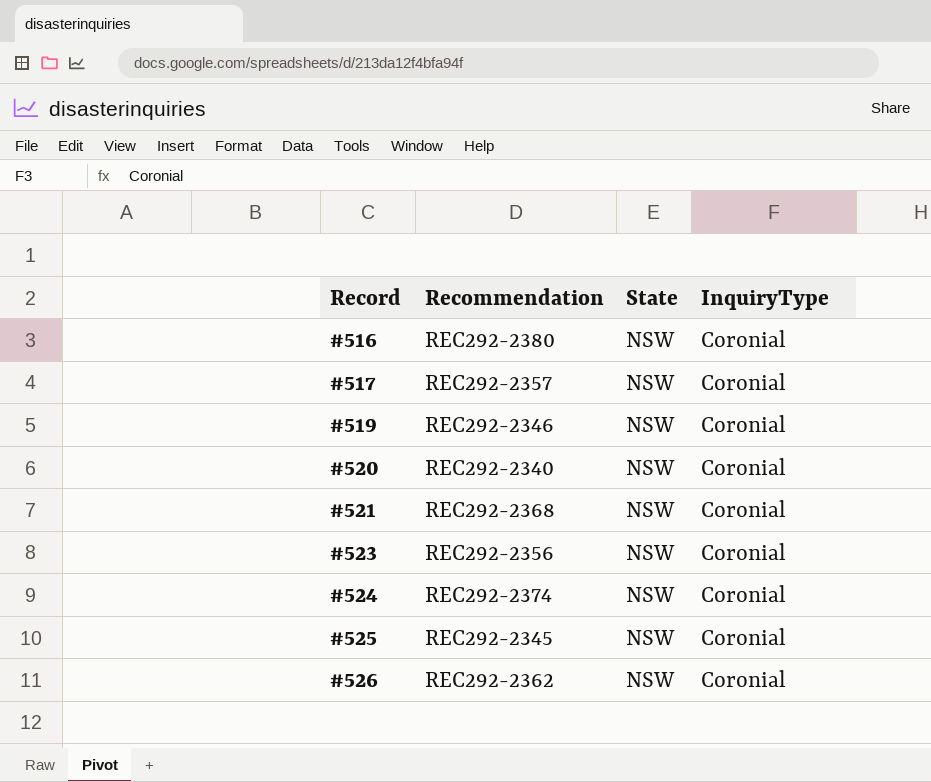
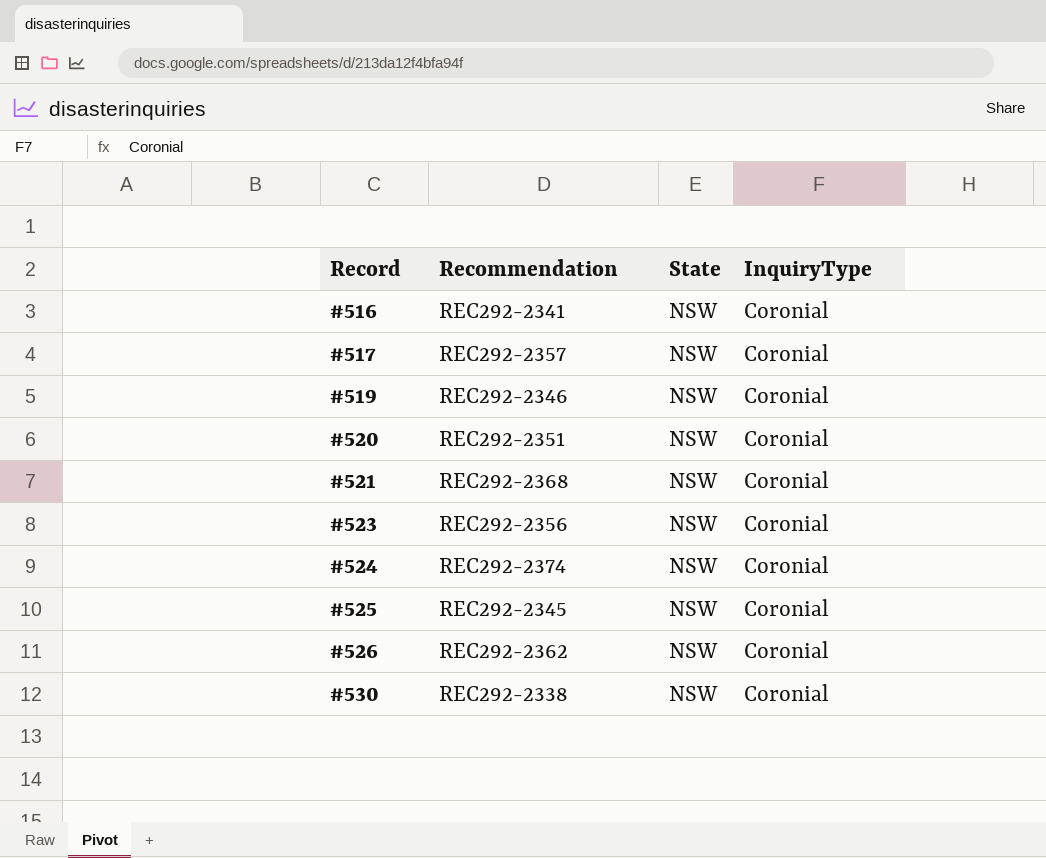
#516 | Recommendation: REC292-2380 -> REC292-2341
#520 | Recommendation: REC292-2340 -> REC292-2351
row #530: none -> REC292-2338 | NSW | Coronial

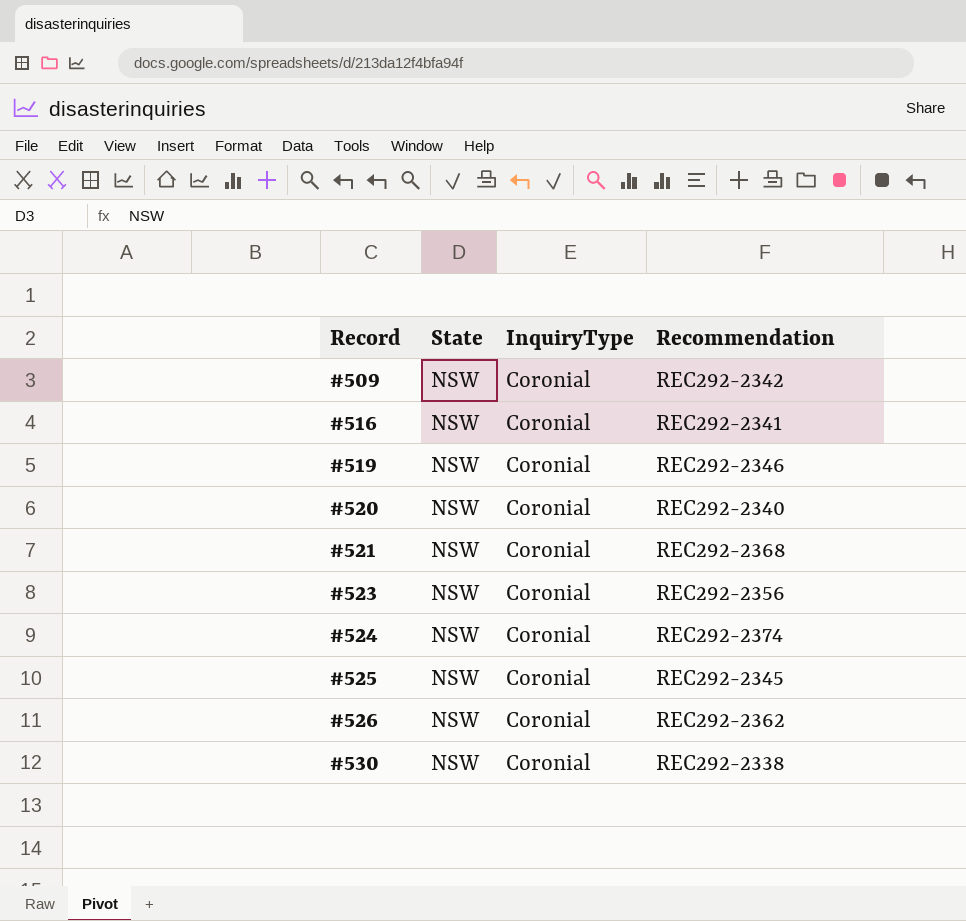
column Recommendation | position: 2 -> 4
row #517: REC292-2357 | NSW | Coronial -> none
row #509: none -> NSW | Coronial | REC292-2342
#520 | Recommendation: REC292-2351 -> REC292-2340

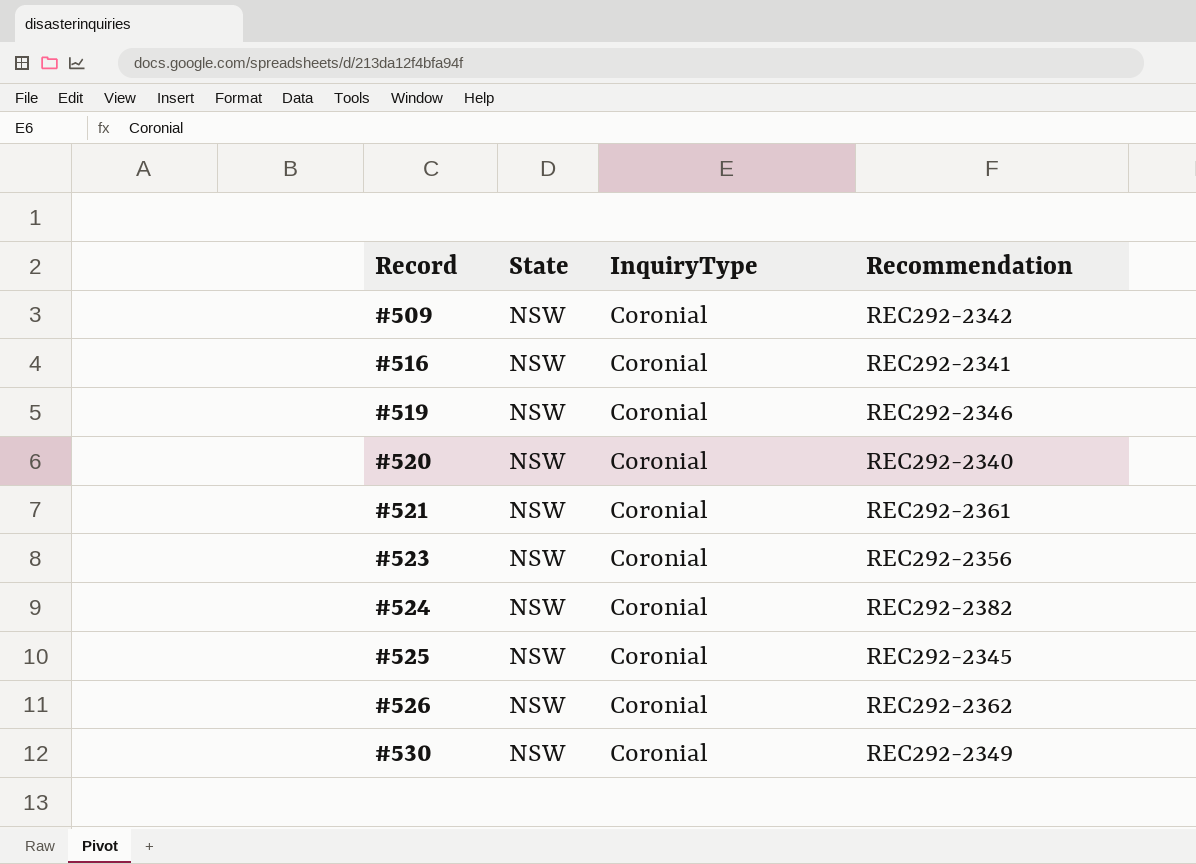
#521 | Recommendation: REC292-2368 -> REC292-2361
#524 | Recommendation: REC292-2374 -> REC292-2382
#530 | Recommendation: REC292-2338 -> REC292-2349

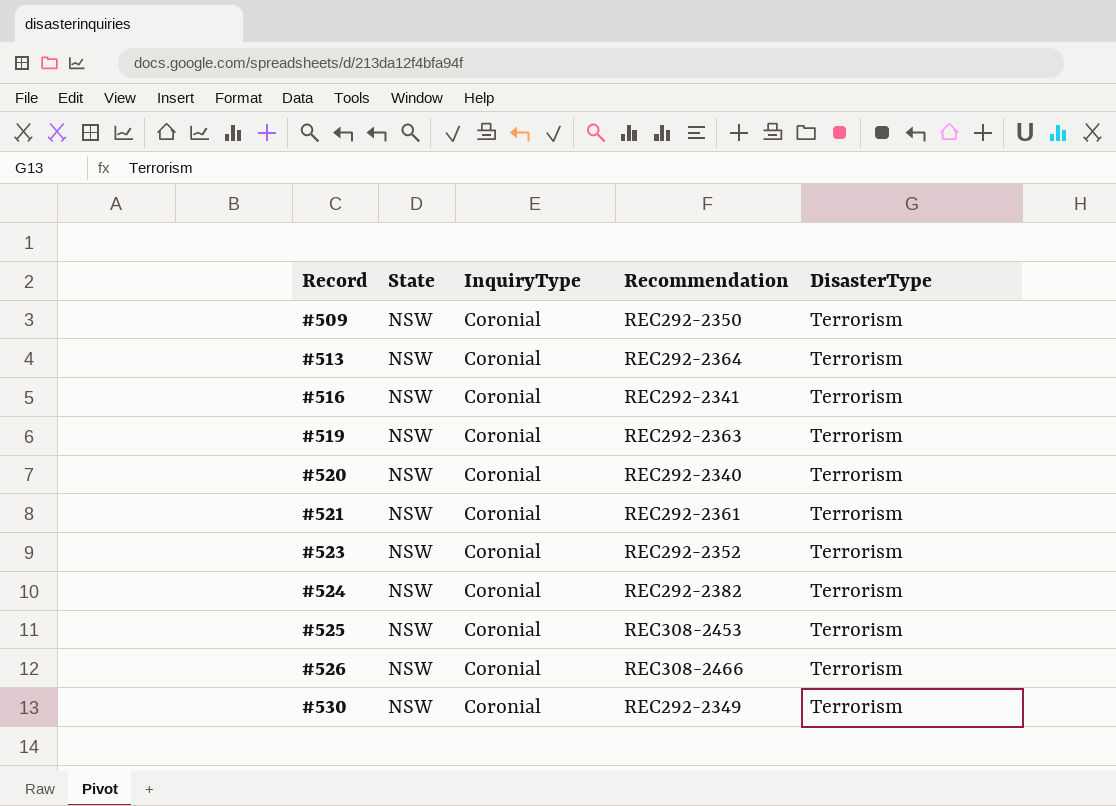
column DisasterType | position: none -> 5
#509 | Recommendation: REC292-2342 -> REC292-2350
row #513: none -> NSW | Coronial | REC292-2364 | Terrorism
#519 | Recommendation: REC292-2346 -> REC292-2363
#523 | Recommendation: REC292-2356 -> REC292-2352
#525 | Recommendation: REC292-2345 -> REC308-2453
#526 | Recommendation: REC292-2362 -> REC308-2466

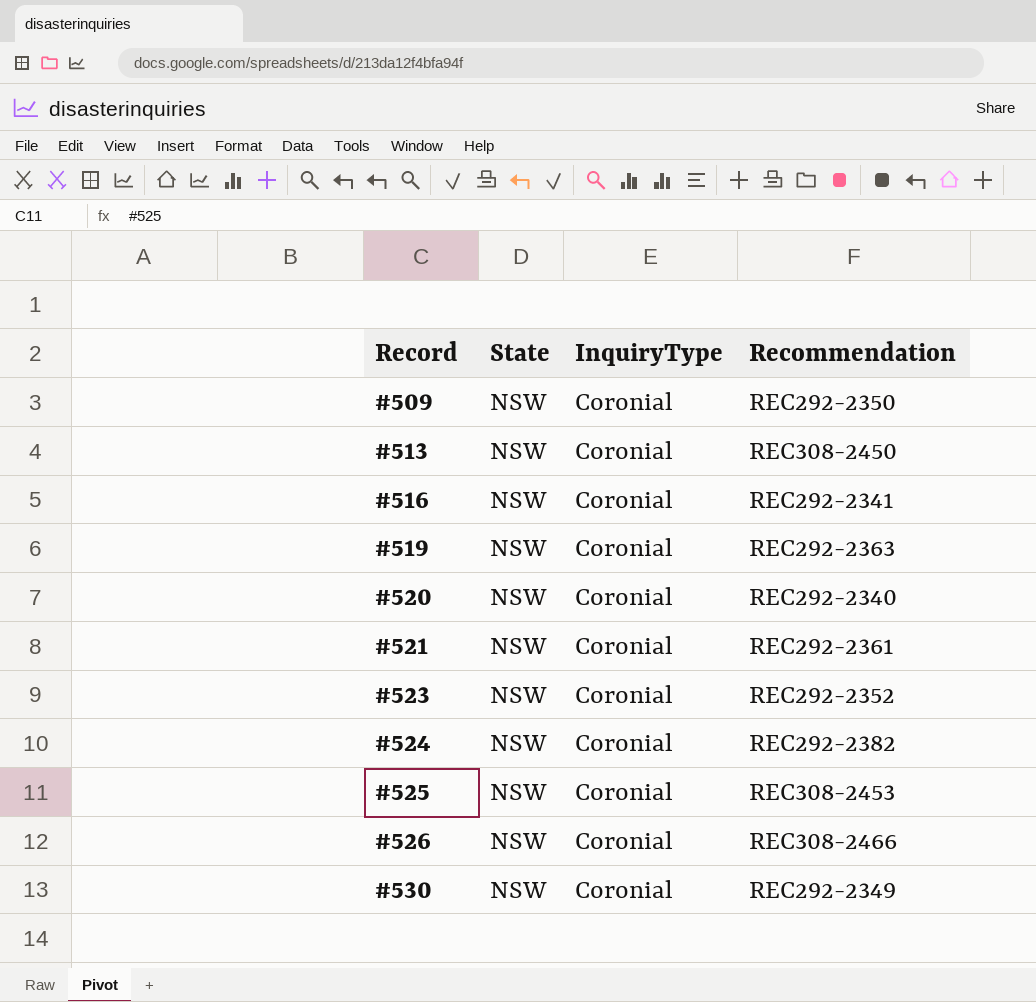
column DisasterType | position: 5 -> none
#513 | Recommendation: REC292-2364 -> REC308-2450

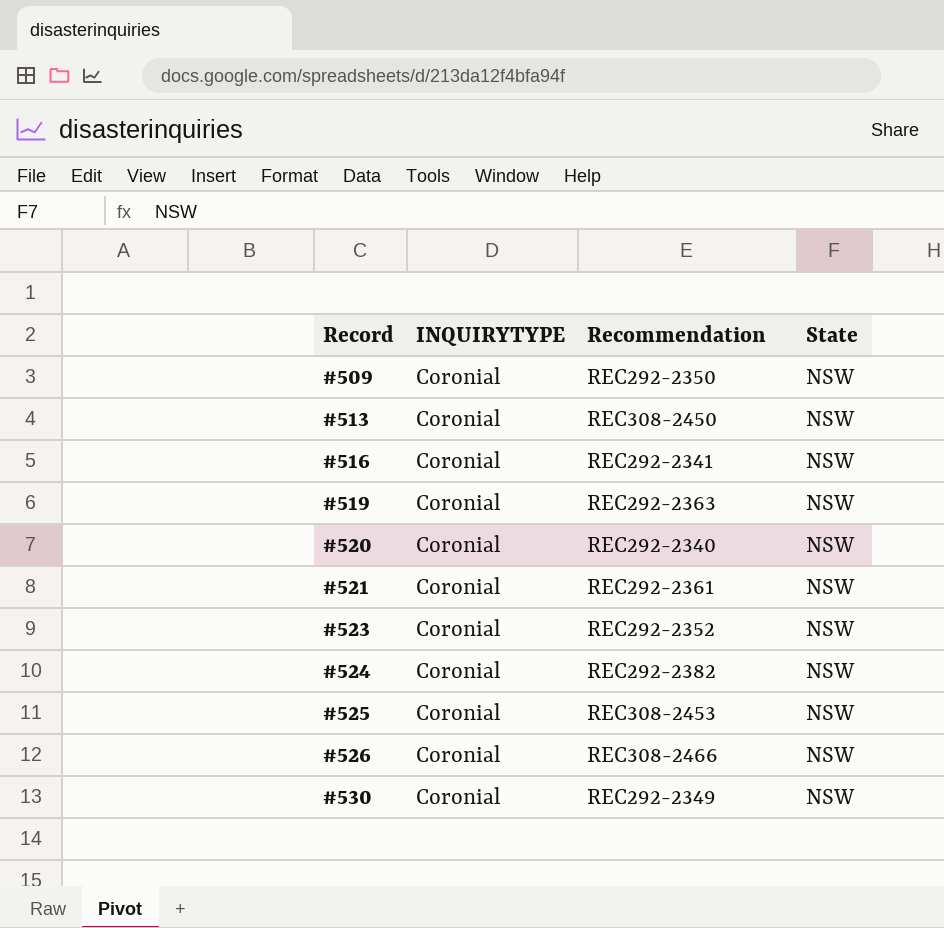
column name: InquiryType -> INQUIRYTYPE
column State | position: 2 -> 4

